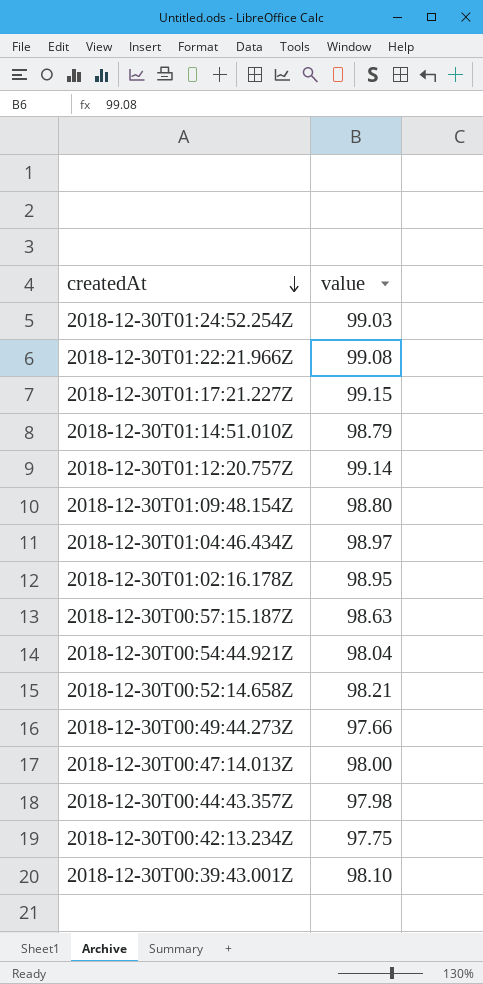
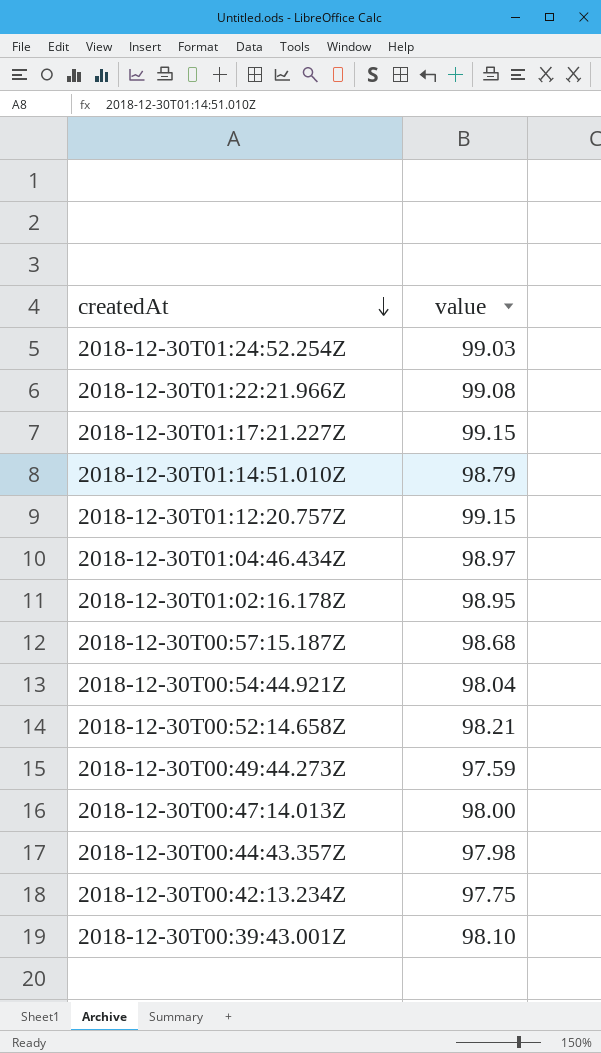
row 2018-12-30T01:09:48.154Z: 98.80 -> none
2018-12-30T01:12:20.757Z | value: 99.14 -> 99.15
2018-12-30T00:57:15.187Z | value: 98.63 -> 98.68
2018-12-30T00:49:44.273Z | value: 97.66 -> 97.59

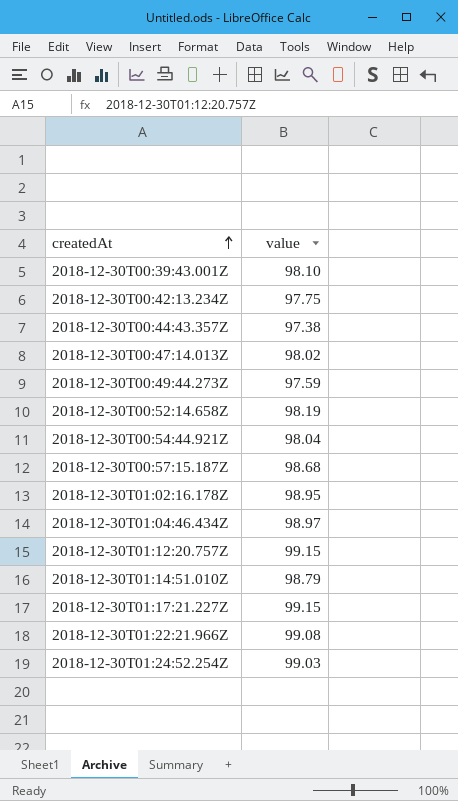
row order: createdAt descending -> createdAt ascending
2018-12-30T00:44:43.357Z | value: 97.98 -> 97.38
2018-12-30T00:47:14.013Z | value: 98.00 -> 98.02
2018-12-30T00:52:14.658Z | value: 98.21 -> 98.19

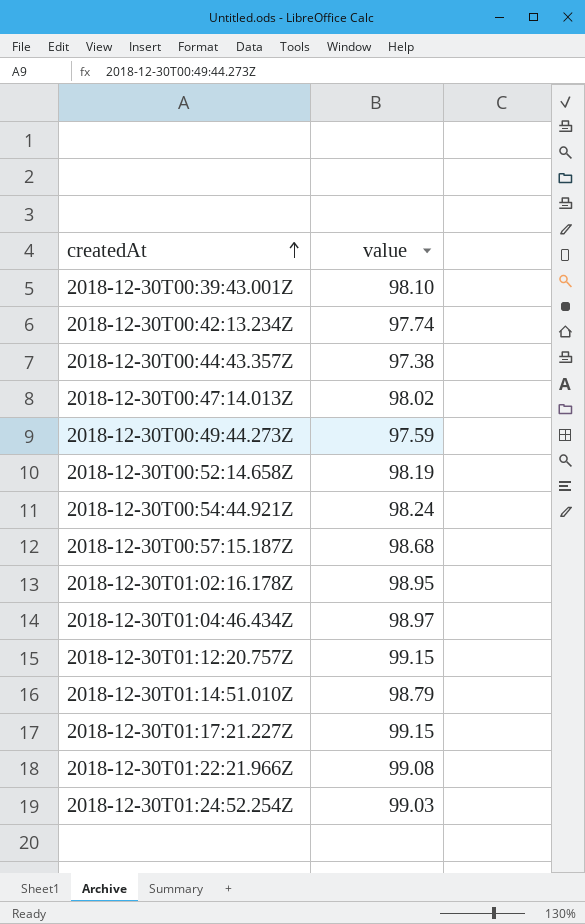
2018-12-30T00:42:13.234Z | value: 97.75 -> 97.74
2018-12-30T00:54:44.921Z | value: 98.04 -> 98.24

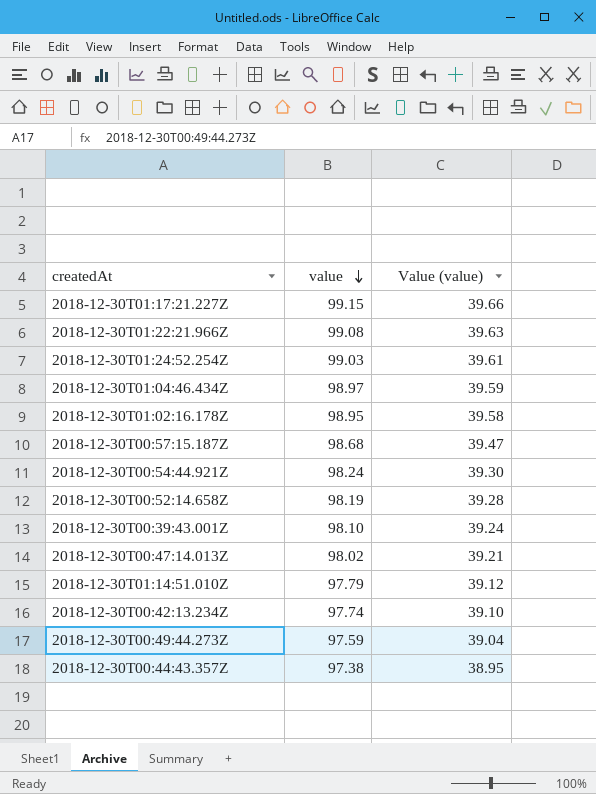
row order: createdAt ascending -> value descending
column Value (value) | formula: none -> [value] * 0.4
row 2018-12-30T01:12:20.757Z: 99.15 -> none
2018-12-30T01:14:51.010Z | value: 98.79 -> 97.79

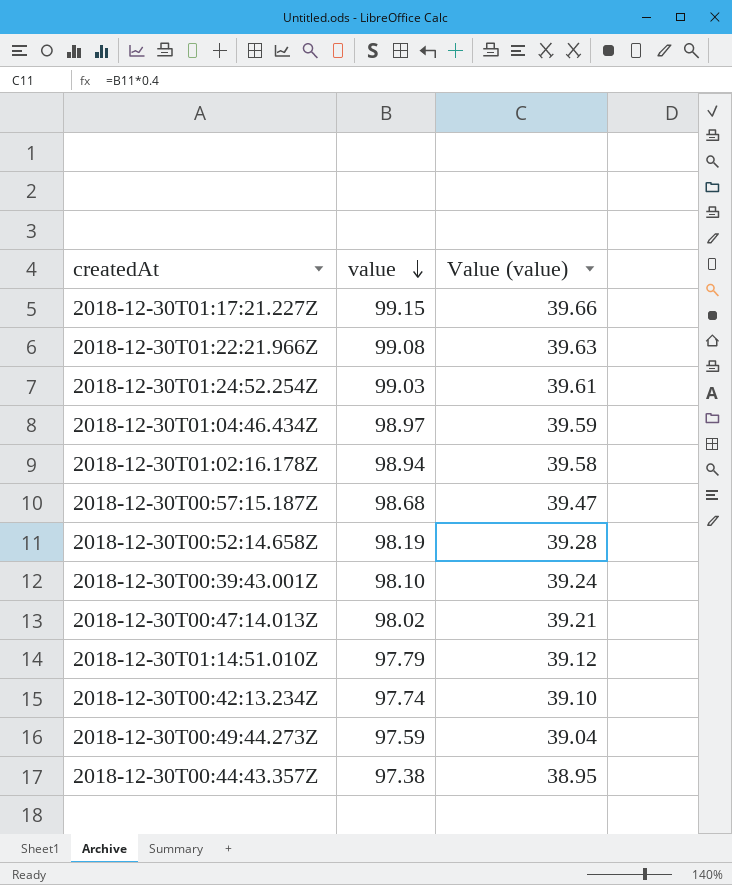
row 2018-12-30T00:54:44.921Z: 98.24 | 39.30 -> none
2018-12-30T01:02:16.178Z | value: 98.95 -> 98.94

